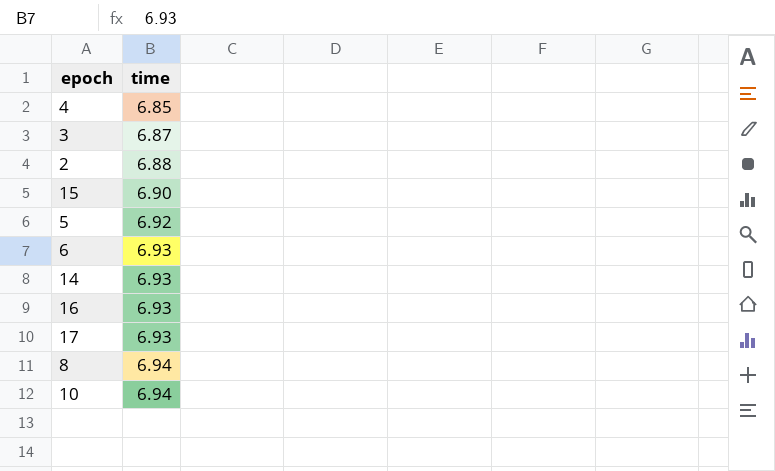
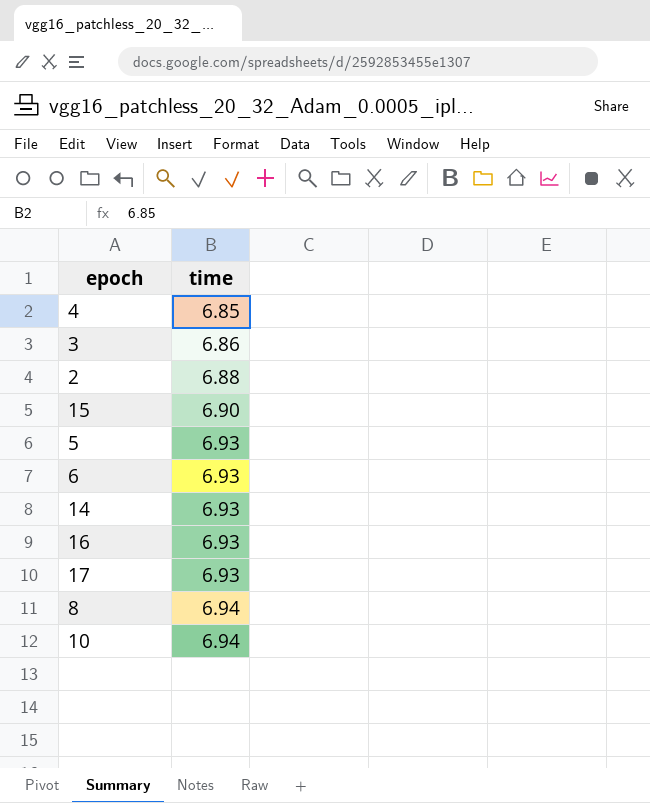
3 | time: 6.87 -> 6.86
5 | time: 6.92 -> 6.93

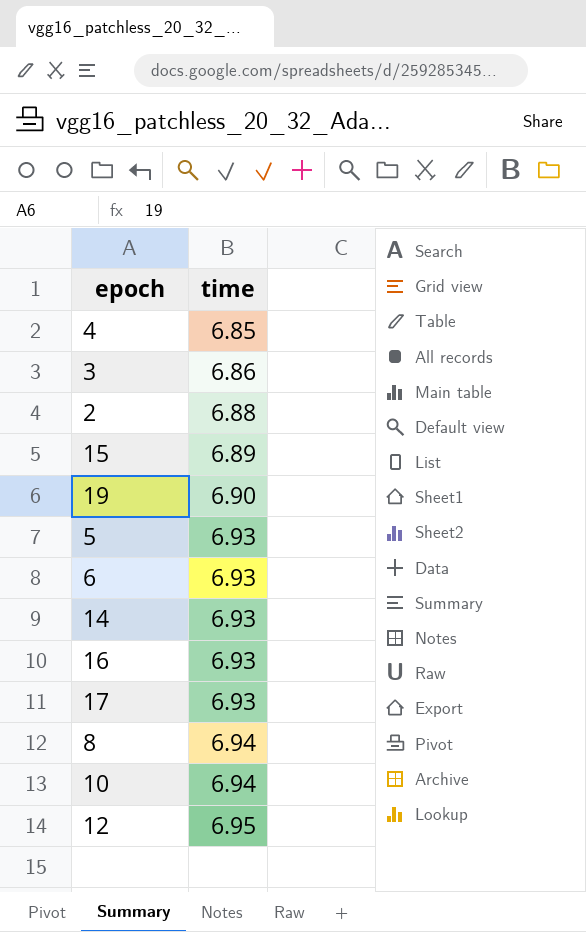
15 | time: 6.90 -> 6.89
row 19: none -> 6.90
row 12: none -> 6.95

